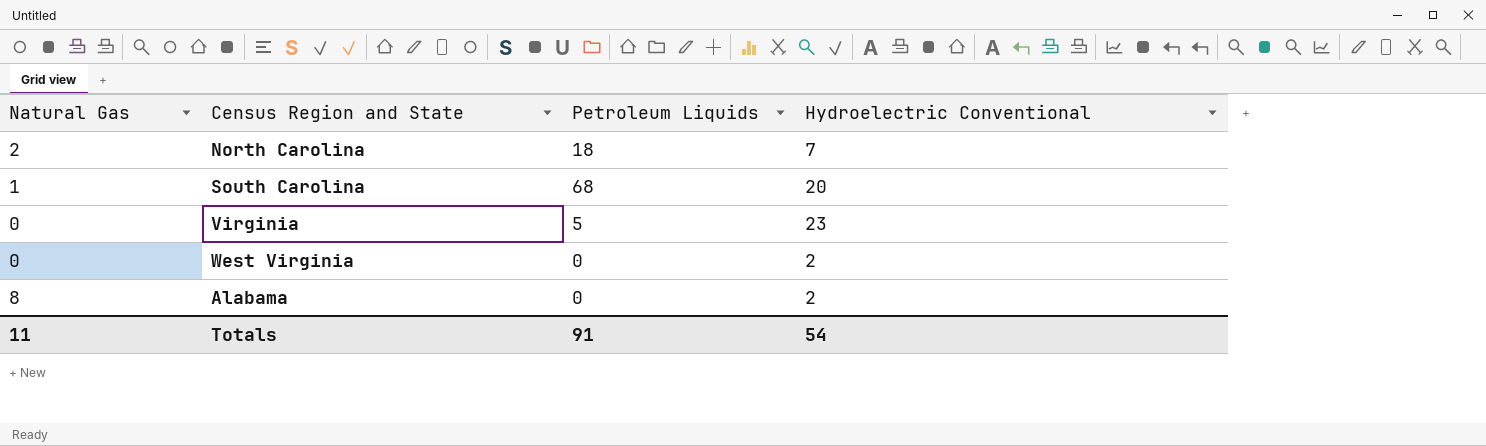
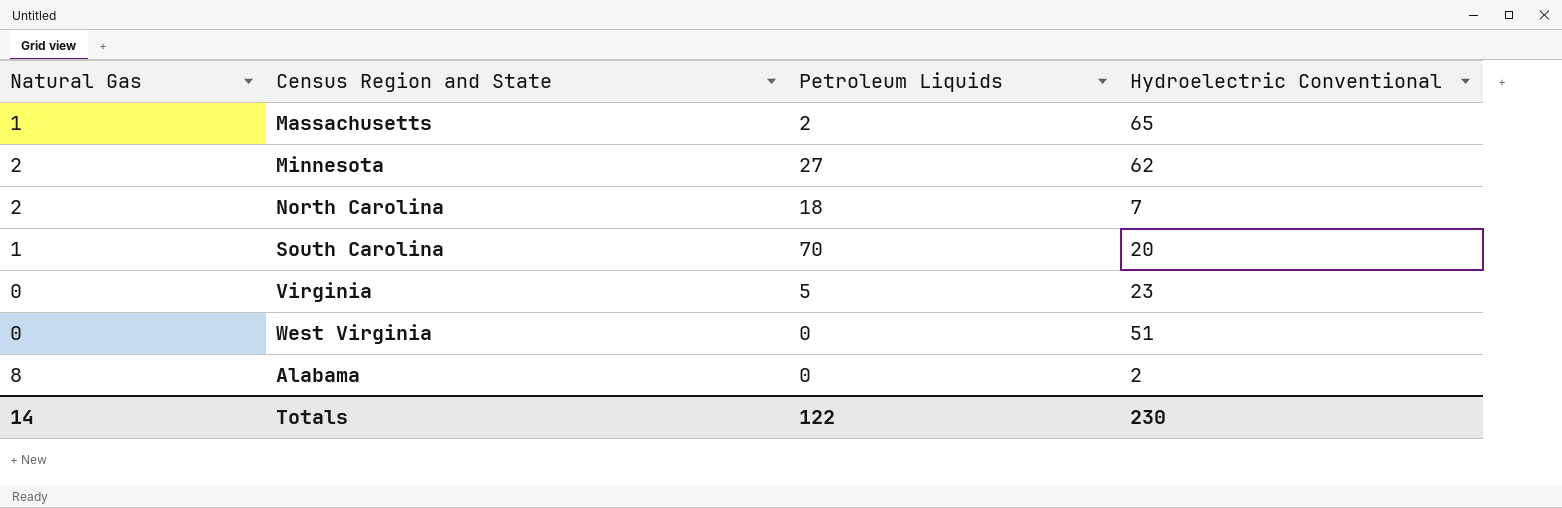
row Massachusetts: none -> 1 | 2 | 65
row Minnesota: none -> 2 | 27 | 62
South Carolina | Petroleum Liquids: 68 -> 70
West Virginia | Hydroelectric Conventional: 2 -> 51
Totals | Natural Gas: 11 -> 14
Totals | Petroleum Liquids: 91 -> 122
Totals | Hydroelectric Conventional: 54 -> 230

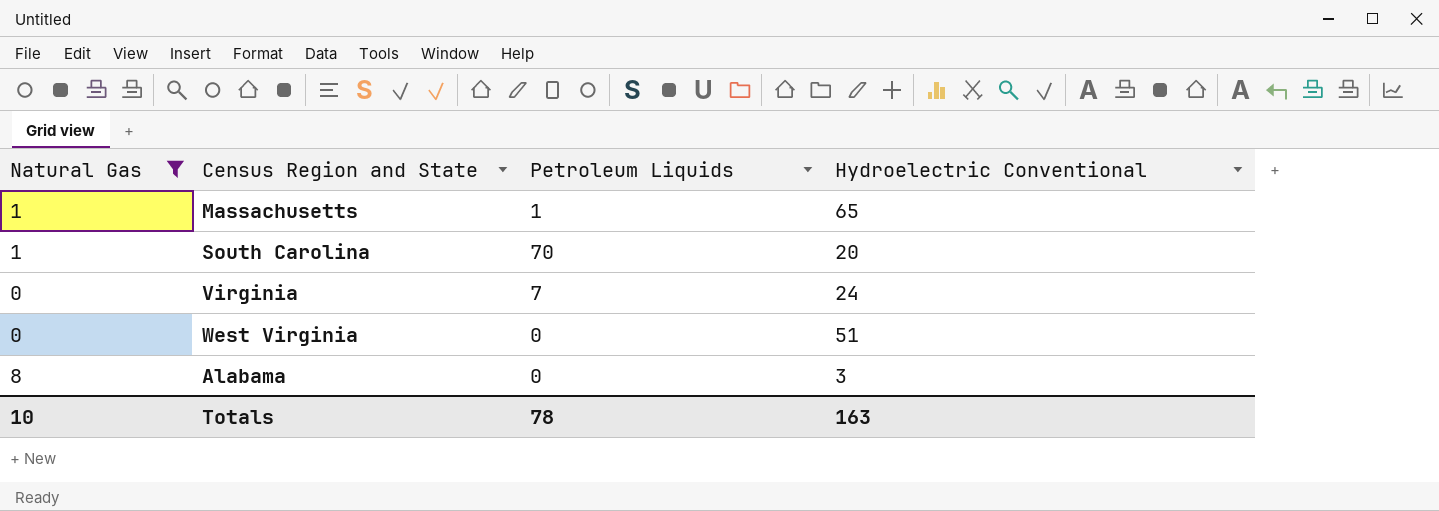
filter: none -> Natural Gas != 2
Massachusetts | Petroleum Liquids: 2 -> 1
Virginia | Petroleum Liquids: 5 -> 7
Virginia | Hydroelectric Conventional: 23 -> 24
Alabama | Hydroelectric Conventional: 2 -> 3
Totals | Natural Gas: 14 -> 10
Totals | Petroleum Liquids: 122 -> 78
Totals | Hydroelectric Conventional: 230 -> 163

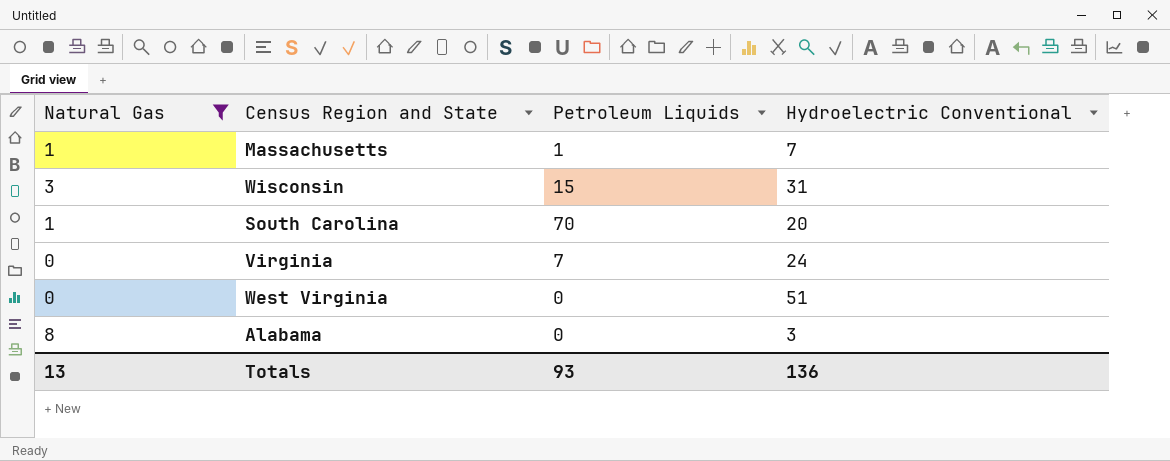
Massachusetts | Hydroelectric Conventional: 65 -> 7
row Wisconsin: none -> 3 | 15 | 31
Totals | Natural Gas: 10 -> 13
Totals | Petroleum Liquids: 78 -> 93
Totals | Hydroelectric Conventional: 163 -> 136

